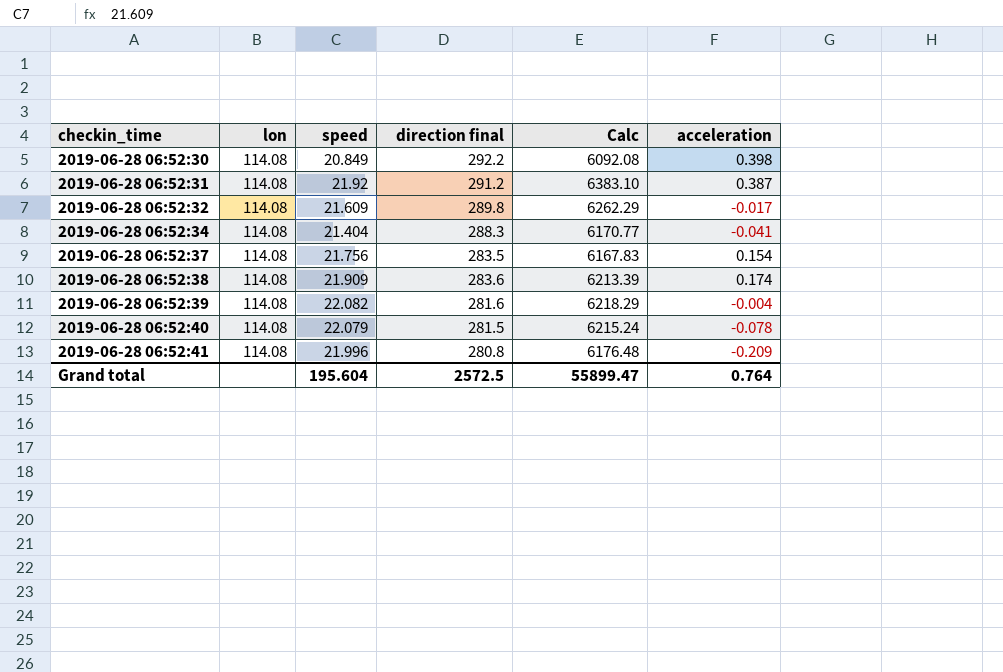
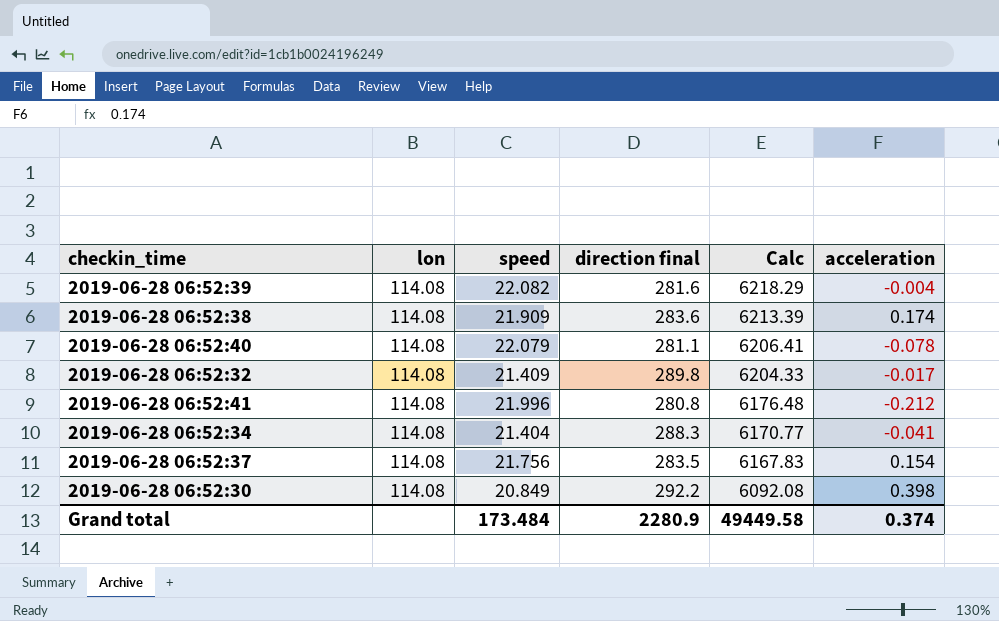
row order: checkin_time ascending -> Calc descending
row 2019-06-28 06:52:31: 114.08 | 21.92 | 291.2 | 6383.10 | 0.387 -> none
2019-06-28 06:52:40 | direction final: 281.5 -> 281.1
2019-06-28 06:52:40 | Calc: 6215.24 -> 6206.41
2019-06-28 06:52:32 | speed: 21.609 -> 21.409
2019-06-28 06:52:32 | Calc: 6262.29 -> 6204.33
2019-06-28 06:52:41 | acceleration: -0.209 -> -0.212
Grand total | speed: 195.604 -> 173.484
Grand total | direction final: 2572.5 -> 2280.9
Grand total | Calc: 55899.47 -> 49449.58
Grand total | acceleration: 0.764 -> 0.374

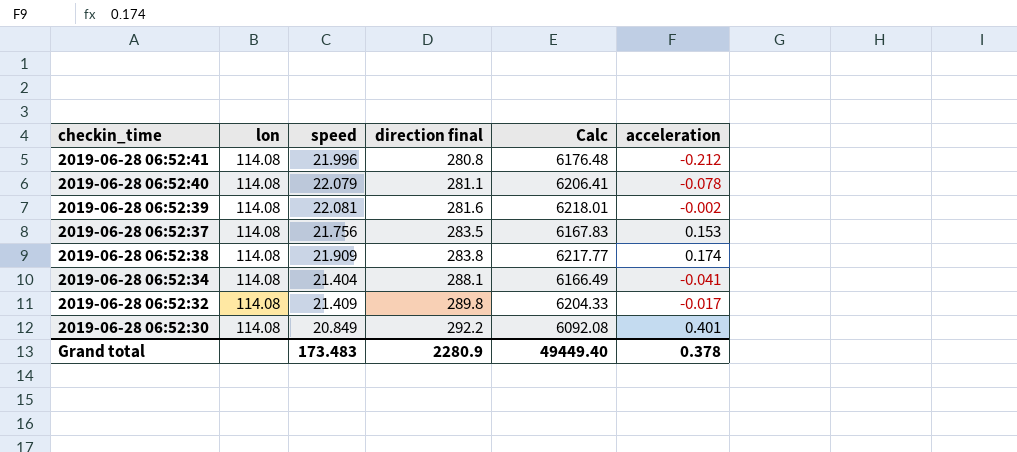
row order: Calc descending -> direction final ascending
2019-06-28 06:52:39 | speed: 22.082 -> 22.081
2019-06-28 06:52:39 | Calc: 6218.29 -> 6218.01
2019-06-28 06:52:39 | acceleration: -0.004 -> -0.002
2019-06-28 06:52:37 | acceleration: 0.154 -> 0.153
2019-06-28 06:52:38 | direction final: 283.6 -> 283.8
2019-06-28 06:52:38 | Calc: 6213.39 -> 6217.77
2019-06-28 06:52:34 | direction final: 288.3 -> 288.1
2019-06-28 06:52:34 | Calc: 6170.77 -> 6166.49
2019-06-28 06:52:30 | acceleration: 0.398 -> 0.401
Grand total | speed: 173.484 -> 173.483
Grand total | Calc: 49449.58 -> 49449.40
Grand total | acceleration: 0.374 -> 0.378

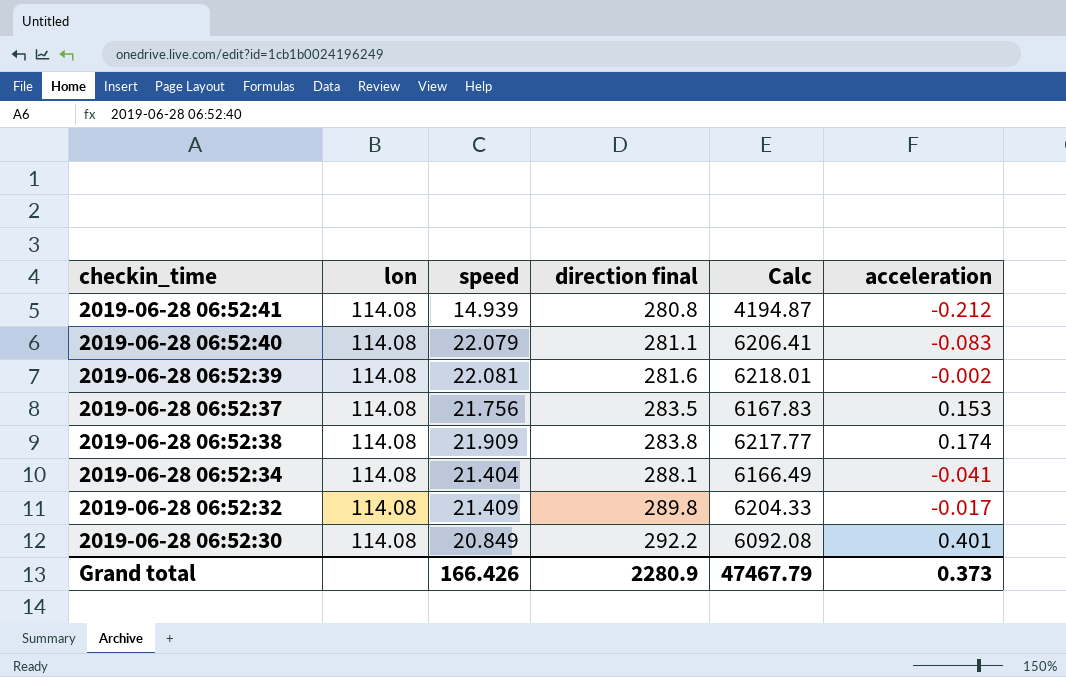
2019-06-28 06:52:41 | speed: 21.996 -> 14.939
2019-06-28 06:52:41 | Calc: 6176.48 -> 4194.87
2019-06-28 06:52:40 | acceleration: -0.078 -> -0.083
Grand total | speed: 173.483 -> 166.426
Grand total | Calc: 49449.40 -> 47467.79
Grand total | acceleration: 0.378 -> 0.373

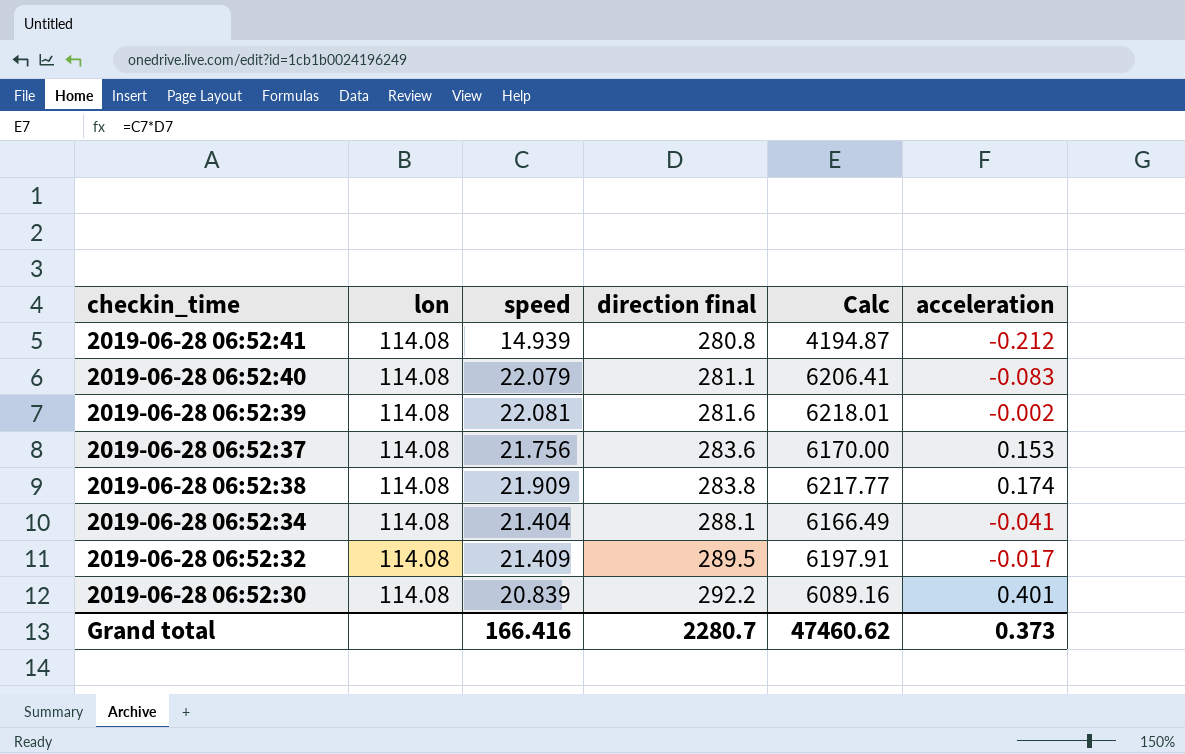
2019-06-28 06:52:37 | direction final: 283.5 -> 283.6
2019-06-28 06:52:37 | Calc: 6167.83 -> 6170.00
2019-06-28 06:52:32 | direction final: 289.8 -> 289.5
2019-06-28 06:52:32 | Calc: 6204.33 -> 6197.91
2019-06-28 06:52:30 | speed: 20.849 -> 20.839
2019-06-28 06:52:30 | Calc: 6092.08 -> 6089.16
Grand total | speed: 166.426 -> 166.416
Grand total | direction final: 2280.9 -> 2280.7
Grand total | Calc: 47467.79 -> 47460.62

